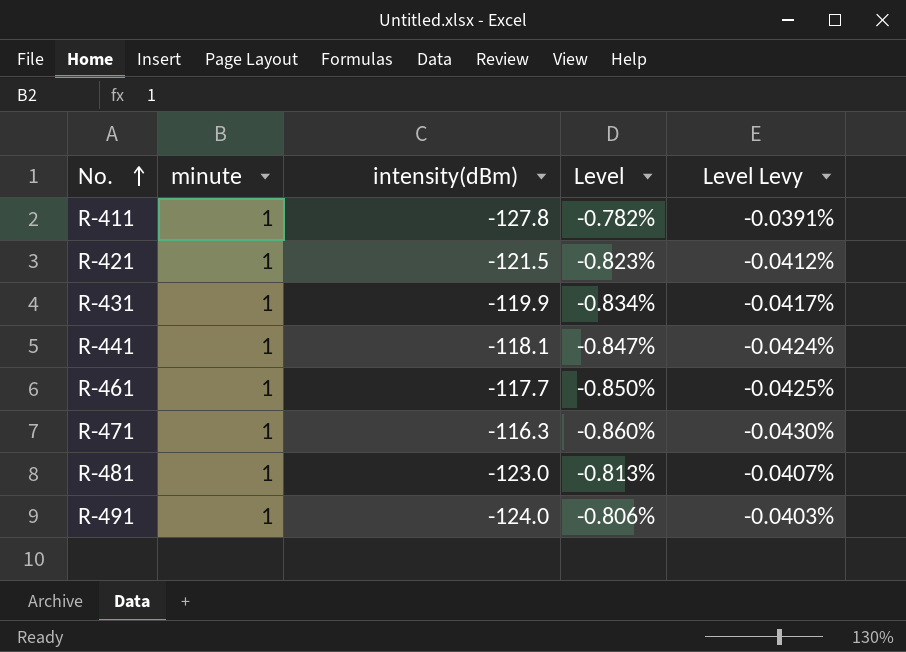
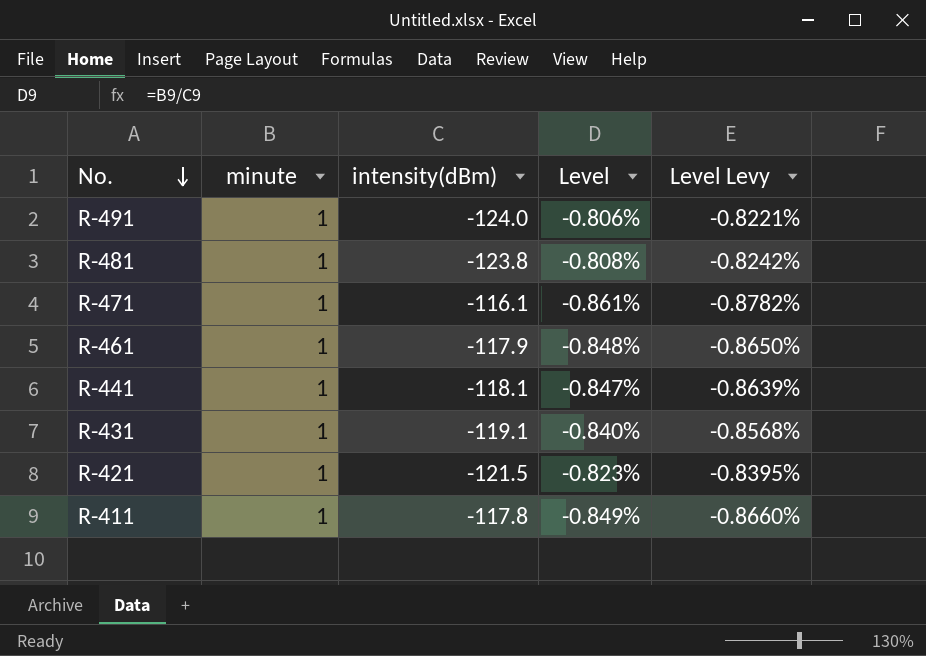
row order: No. ascending -> No. descending
column Level Levy | formula: [Level] * 0.05 -> [Level] * 1.02
R-481 | intensity(dBm): -123.0 -> -123.8
R-481 | Level: -0.813% -> -0.808%
R-471 | intensity(dBm): -116.3 -> -116.1
R-471 | Level: -0.860% -> -0.861%
R-461 | intensity(dBm): -117.7 -> -117.9
R-461 | Level: -0.850% -> -0.848%
R-431 | intensity(dBm): -119.9 -> -119.1
R-431 | Level: -0.834% -> -0.840%
R-411 | intensity(dBm): -127.8 -> -117.8
R-411 | Level: -0.782% -> -0.849%

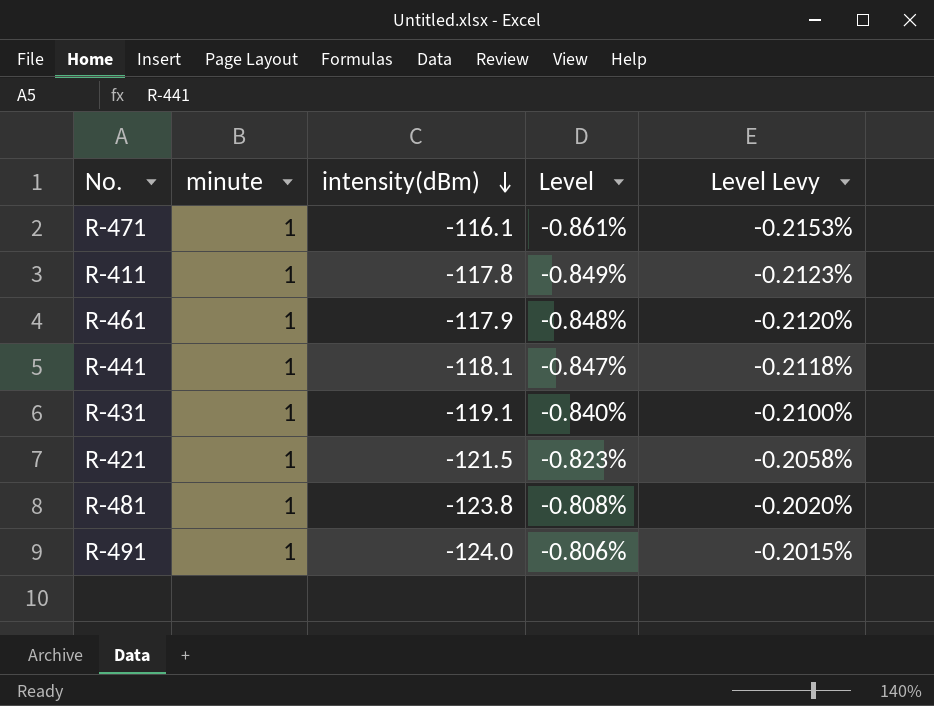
row order: No. descending -> intensity(dBm) descending
column Level Levy | formula: [Level] * 1.02 -> [Level] * 0.25

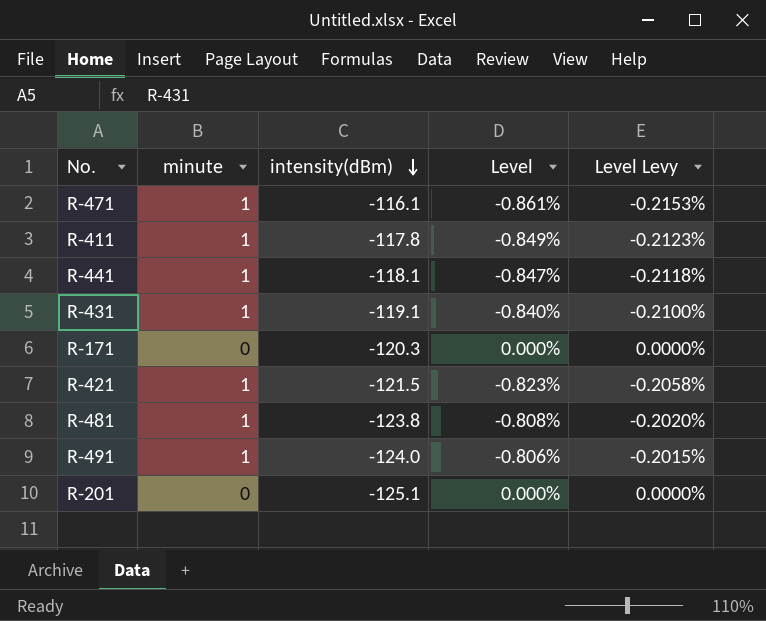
row R-461: 1 | -117.9 | -0.848% | -0.2120% -> none
row R-171: none -> 0 | -120.3 | 0.000% | 0.0000%
row R-201: none -> 0 | -125.1 | 0.000% | 0.0000%

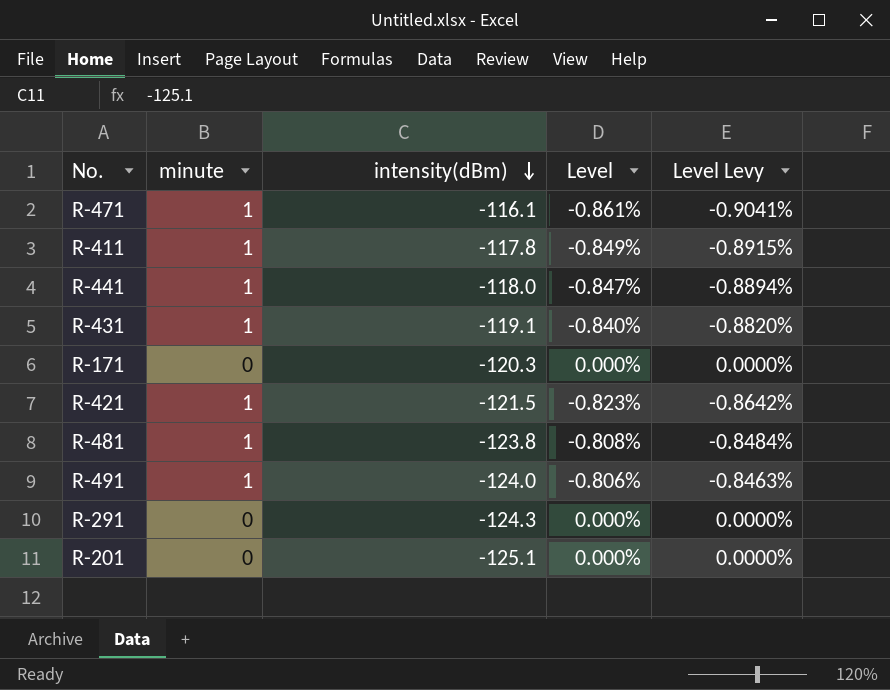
column Level Levy | formula: [Level] * 0.25 -> [Level] * 1.05
R-441 | intensity(dBm): -118.1 -> -118.0
row R-291: none -> 0 | -124.3 | 0.000% | 0.0000%

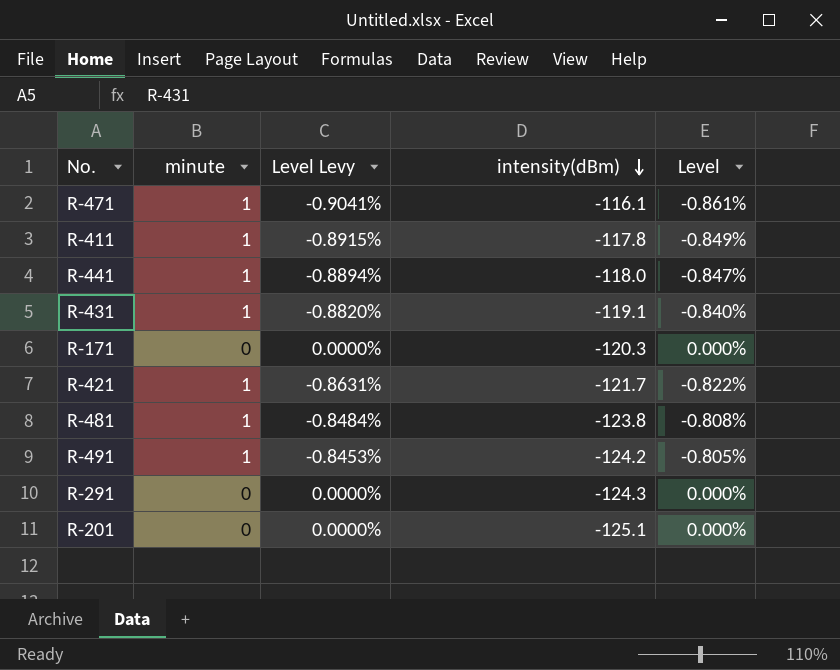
column Level Levy | position: 5 -> 3
R-421 | Level Levy: -0.8642% -> -0.8631%
R-421 | intensity(dBm): -121.5 -> -121.7
R-421 | Level: -0.823% -> -0.822%
R-491 | Level Levy: -0.8463% -> -0.8453%
R-491 | intensity(dBm): -124.0 -> -124.2
R-491 | Level: -0.806% -> -0.805%

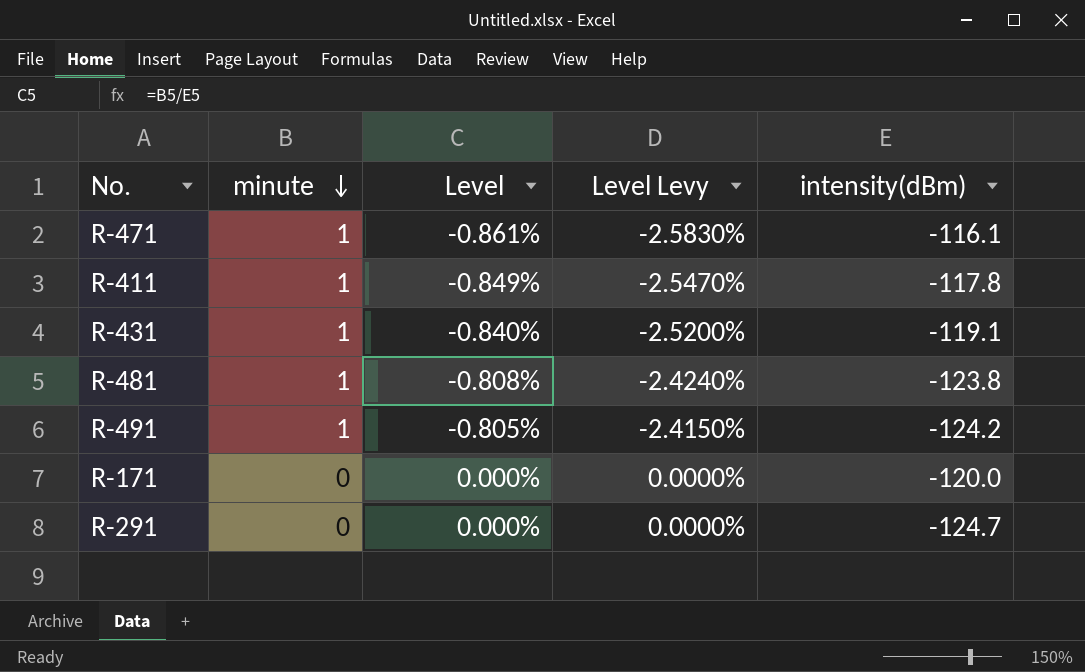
row order: intensity(dBm) descending -> minute descending
column Level | position: 5 -> 3
column Level Levy | formula: [Level] * 1.05 -> [Level] * 3
row R-441: 1 | -0.8894% | -118.0 | -0.847% -> none
row R-421: 1 | -0.8631% | -121.7 | -0.822% -> none
row R-201: 0 | 0.0000% | -125.1 | 0.000% -> none
R-171 | intensity(dBm): -120.3 -> -120.0
R-291 | intensity(dBm): -124.3 -> -124.7

